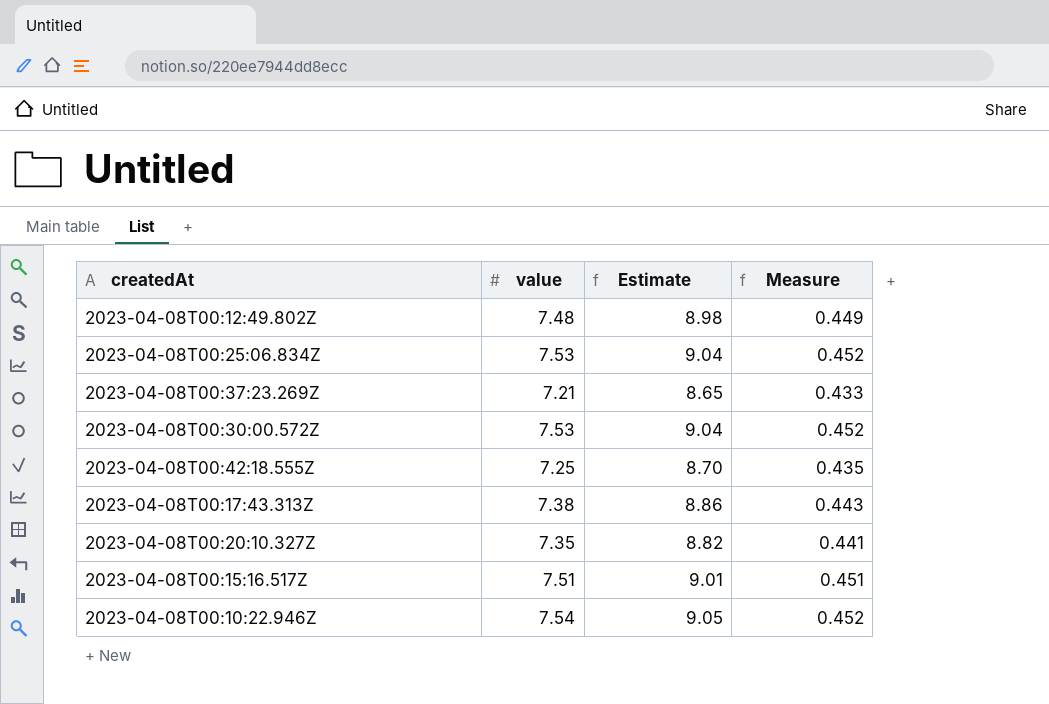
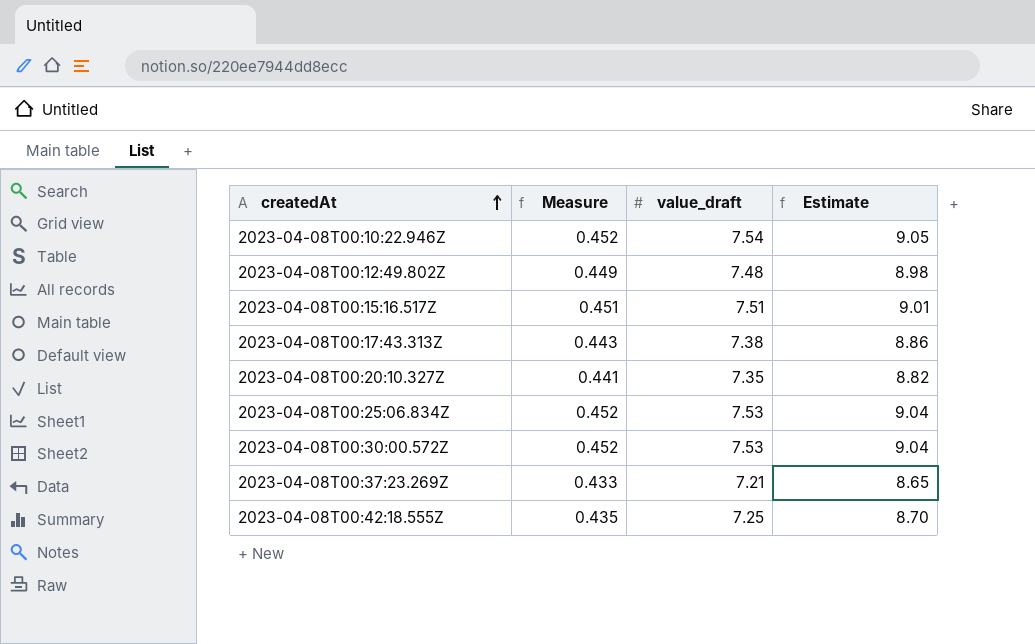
row order: none -> createdAt ascending
column Measure | position: 4 -> 2
column name: value -> value_draft

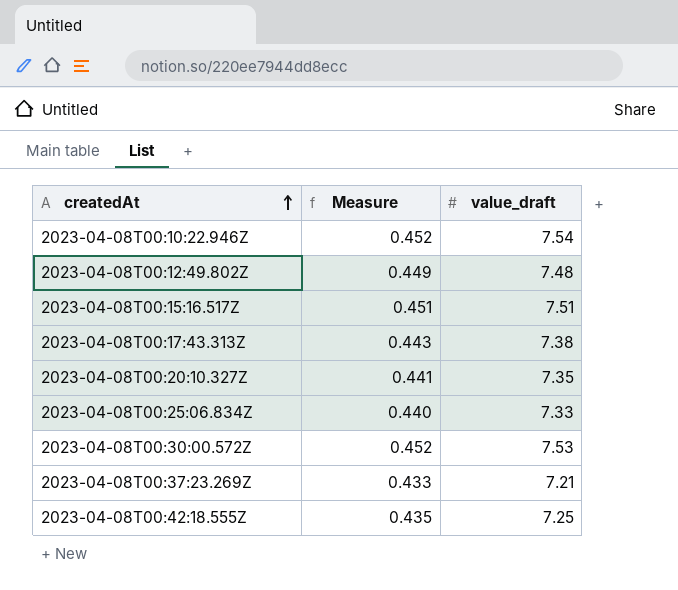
column Estimate | formula: [value_draft] * 1.2 -> none
2023-04-08T00:25:06.834Z | Measure: 0.452 -> 0.440
2023-04-08T00:25:06.834Z | value_draft: 7.53 -> 7.33

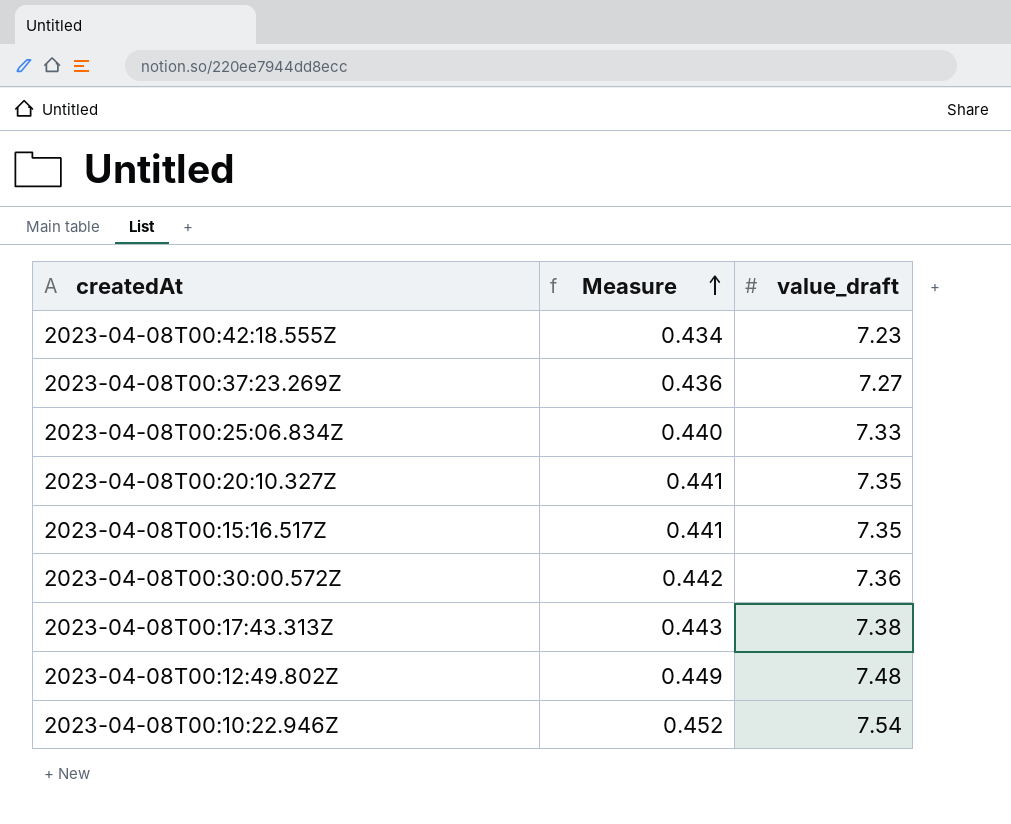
row order: createdAt ascending -> Measure ascending
2023-04-08T00:42:18.555Z | Measure: 0.435 -> 0.434
2023-04-08T00:42:18.555Z | value_draft: 7.25 -> 7.23
2023-04-08T00:37:23.269Z | Measure: 0.433 -> 0.436
2023-04-08T00:37:23.269Z | value_draft: 7.21 -> 7.27
2023-04-08T00:15:16.517Z | Measure: 0.451 -> 0.441
2023-04-08T00:15:16.517Z | value_draft: 7.51 -> 7.35
2023-04-08T00:30:00.572Z | Measure: 0.452 -> 0.442
2023-04-08T00:30:00.572Z | value_draft: 7.53 -> 7.36

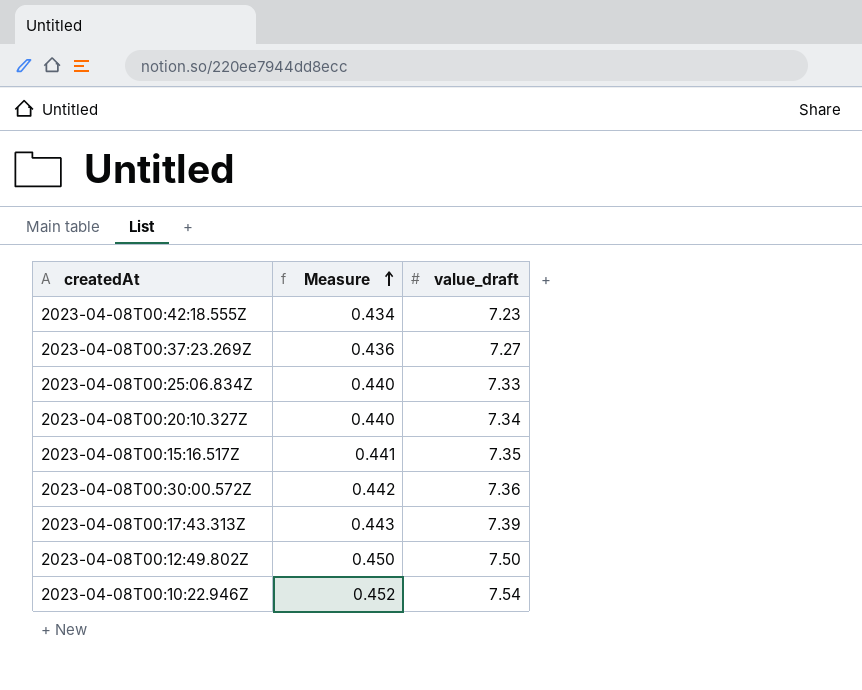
2023-04-08T00:20:10.327Z | Measure: 0.441 -> 0.440
2023-04-08T00:20:10.327Z | value_draft: 7.35 -> 7.34
2023-04-08T00:17:43.313Z | value_draft: 7.38 -> 7.39
2023-04-08T00:12:49.802Z | Measure: 0.449 -> 0.450
2023-04-08T00:12:49.802Z | value_draft: 7.48 -> 7.50

